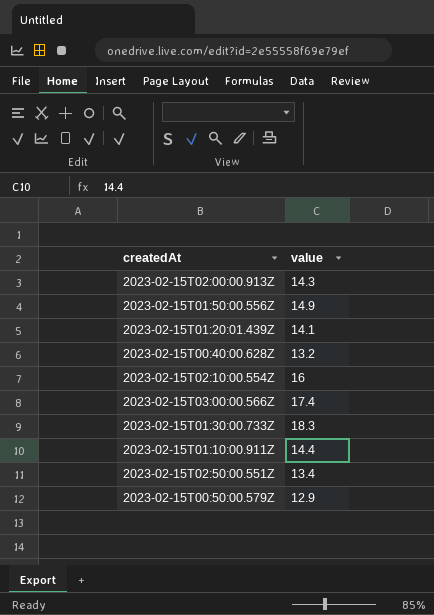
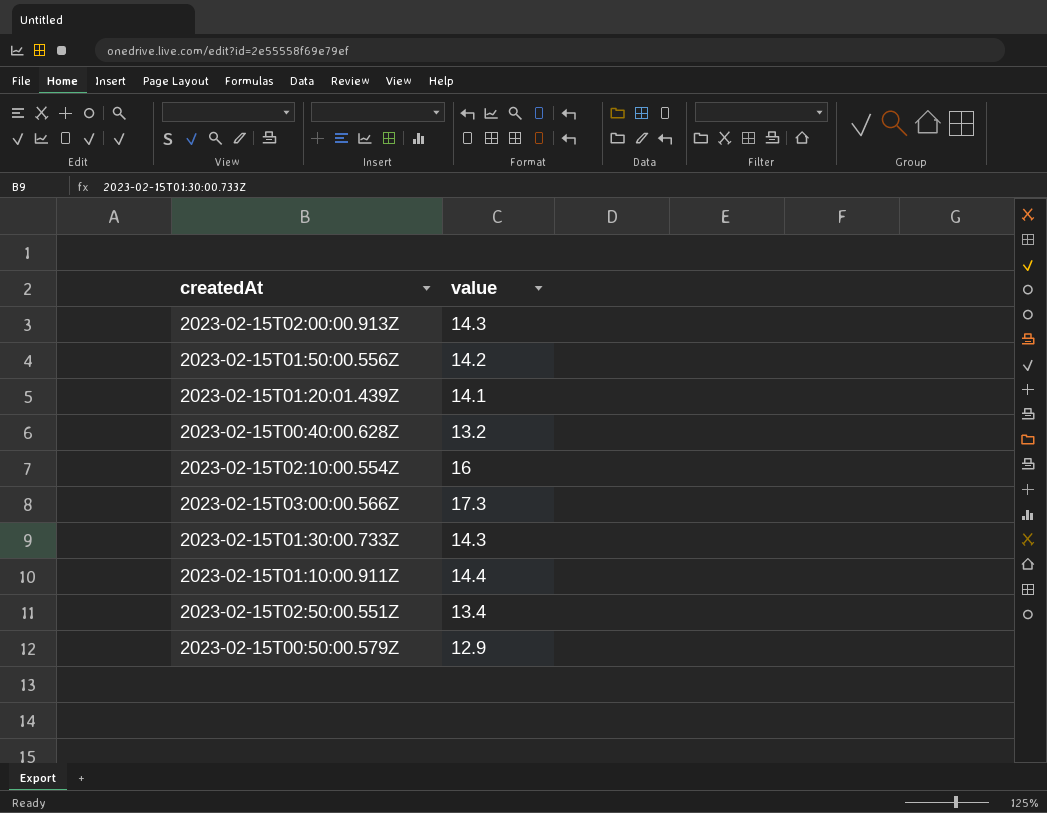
2023-02-15T01:50:00.556Z | value: 14.9 -> 14.2
2023-02-15T03:00:00.566Z | value: 17.4 -> 17.3
2023-02-15T01:30:00.733Z | value: 18.3 -> 14.3

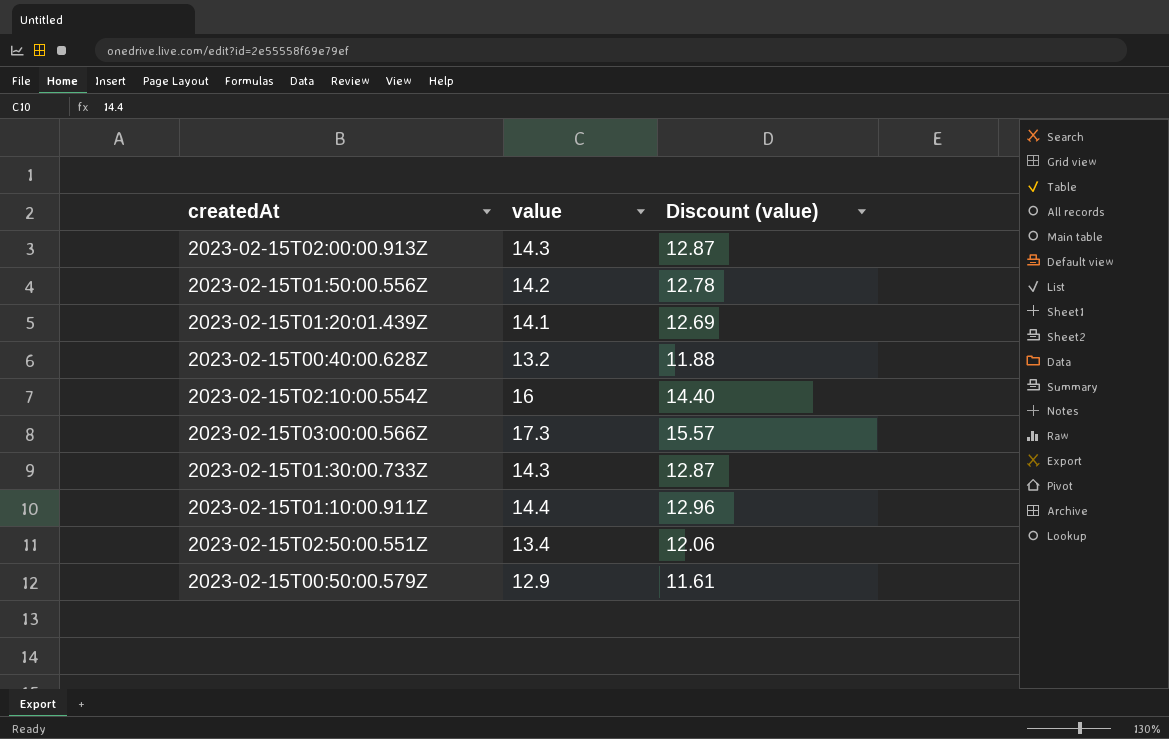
column Discount (value) | formula: none -> [value] * 0.9

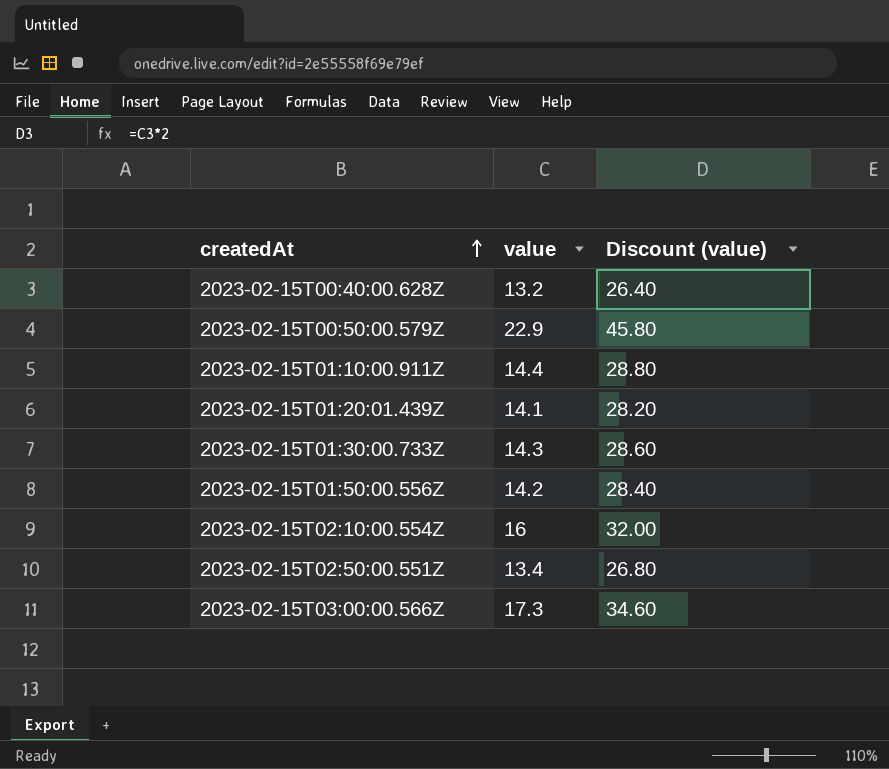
row order: none -> createdAt ascending
column Discount (value) | formula: [value] * 0.9 -> [value] * 2
row 2023-02-15T02:00:00.913Z: 14.3 | 12.87 -> none
2023-02-15T00:50:00.579Z | value: 12.9 -> 22.9

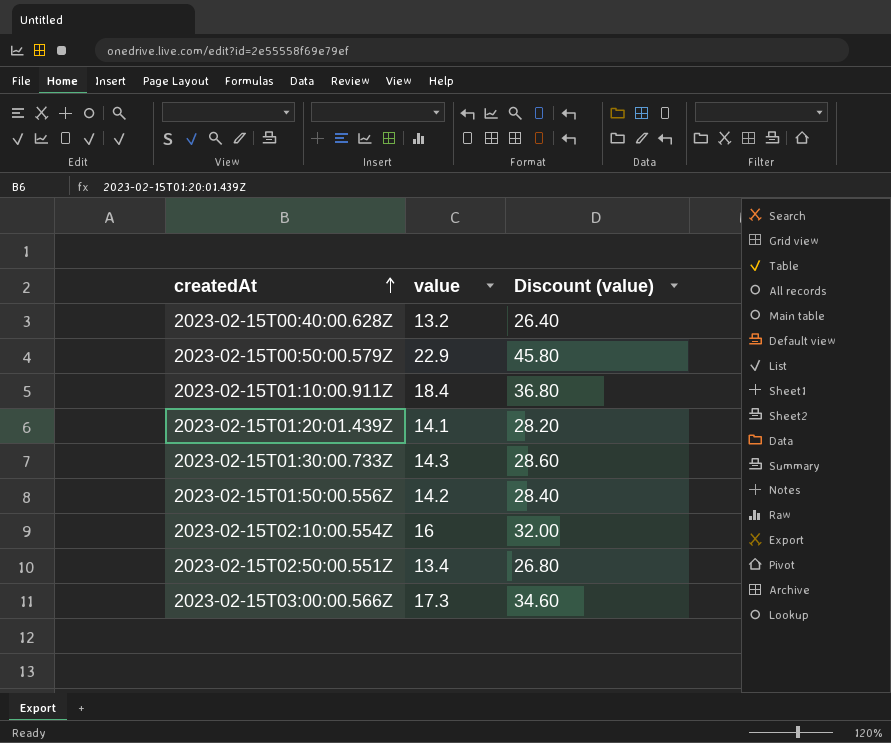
2023-02-15T01:10:00.911Z | value: 14.4 -> 18.4
2023-02-15T01:10:00.911Z | Discount (value): 28.80 -> 36.80

